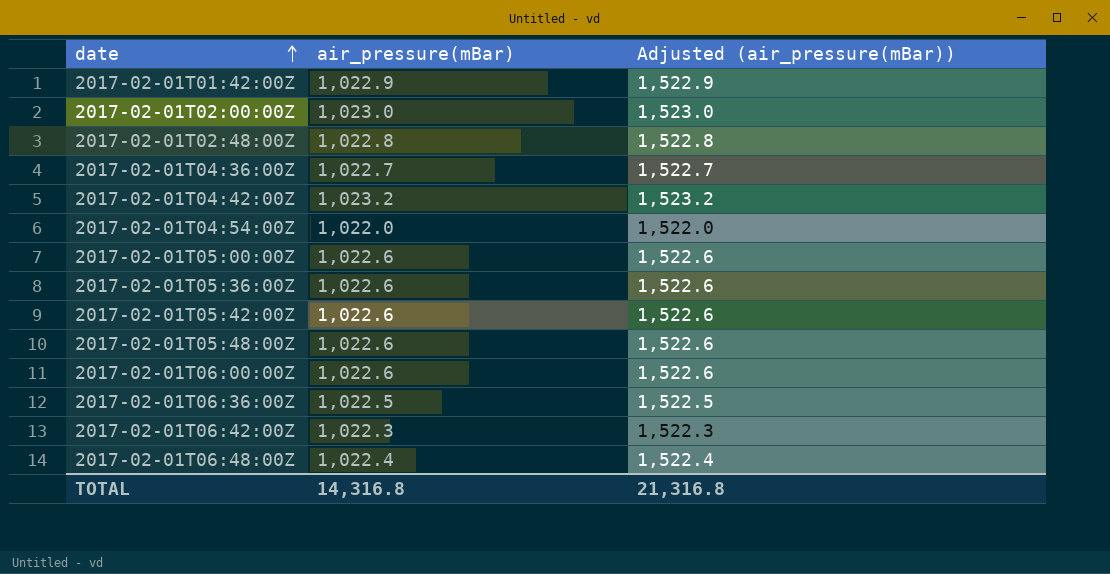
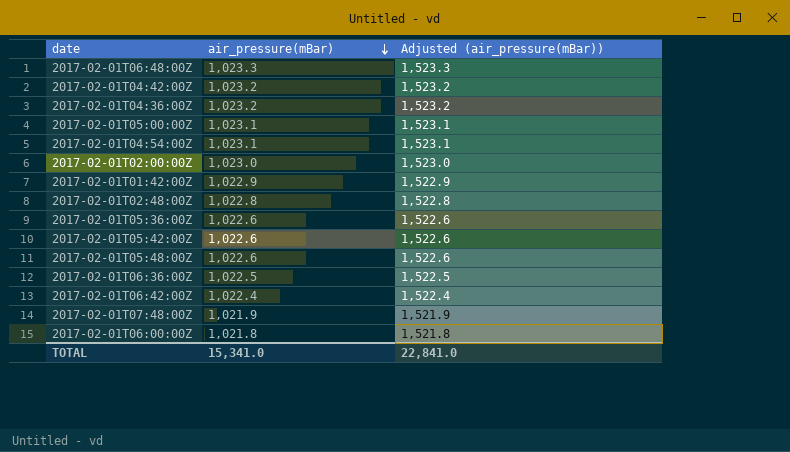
row order: date ascending -> air_pressure(mBar) descending
2017-02-01T06:48:00Z | air_pressure(mBar): 1,022.4 -> 1,023.3
2017-02-01T06:48:00Z | Adjusted (air_pressure(mBar)): 1,522.4 -> 1,523.3
2017-02-01T04:36:00Z | air_pressure(mBar): 1,022.7 -> 1,023.2
2017-02-01T04:36:00Z | Adjusted (air_pressure(mBar)): 1,522.7 -> 1,523.2
2017-02-01T05:00:00Z | air_pressure(mBar): 1,022.6 -> 1,023.1
2017-02-01T05:00:00Z | Adjusted (air_pressure(mBar)): 1,522.6 -> 1,523.1
2017-02-01T04:54:00Z | air_pressure(mBar): 1,022.0 -> 1,023.1
2017-02-01T04:54:00Z | Adjusted (air_pressure(mBar)): 1,522.0 -> 1,523.1
2017-02-01T06:42:00Z | air_pressure(mBar): 1,022.3 -> 1,022.4
2017-02-01T06:42:00Z | Adjusted (air_pressure(mBar)): 1,522.3 -> 1,522.4
row 2017-02-01T07:48:00Z: none -> 1,021.9 | 1,521.9
2017-02-01T06:00:00Z | air_pressure(mBar): 1,022.6 -> 1,021.8
2017-02-01T06:00:00Z | Adjusted (air_pressure(mBar)): 1,522.6 -> 1,521.8
TOTAL | air_pressure(mBar): 14,316.8 -> 15,341.0
TOTAL | Adjusted (air_pressure(mBar)): 21,316.8 -> 22,841.0

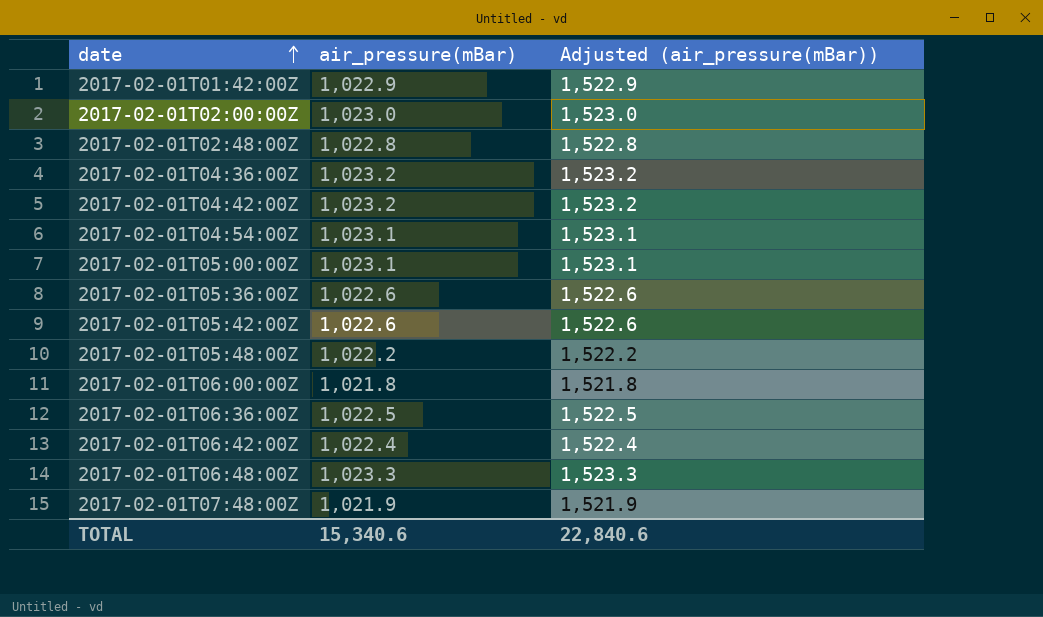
row order: air_pressure(mBar) descending -> date ascending
2017-02-01T05:48:00Z | air_pressure(mBar): 1,022.6 -> 1,022.2
2017-02-01T05:48:00Z | Adjusted (air_pressure(mBar)): 1,522.6 -> 1,522.2
TOTAL | air_pressure(mBar): 15,341.0 -> 15,340.6
TOTAL | Adjusted (air_pressure(mBar)): 22,841.0 -> 22,840.6

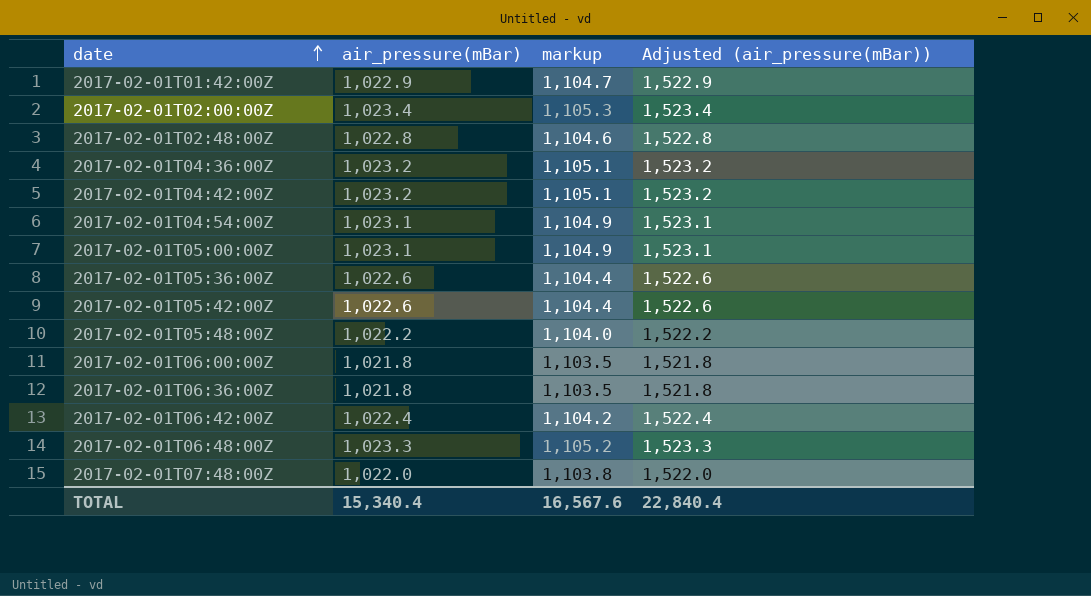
column markup | formula: none -> [air_pressure(mBar)] * 1.08
2017-02-01T02:00:00Z | air_pressure(mBar): 1,023.0 -> 1,023.4
2017-02-01T02:00:00Z | Adjusted (air_pressure(mBar)): 1,523.0 -> 1,523.4
2017-02-01T06:36:00Z | air_pressure(mBar): 1,022.5 -> 1,021.8
2017-02-01T06:36:00Z | Adjusted (air_pressure(mBar)): 1,522.5 -> 1,521.8
2017-02-01T07:48:00Z | air_pressure(mBar): 1,021.9 -> 1,022.0
2017-02-01T07:48:00Z | Adjusted (air_pressure(mBar)): 1,521.9 -> 1,522.0
TOTAL | air_pressure(mBar): 15,340.6 -> 15,340.4
TOTAL | Adjusted (air_pressure(mBar)): 22,840.6 -> 22,840.4

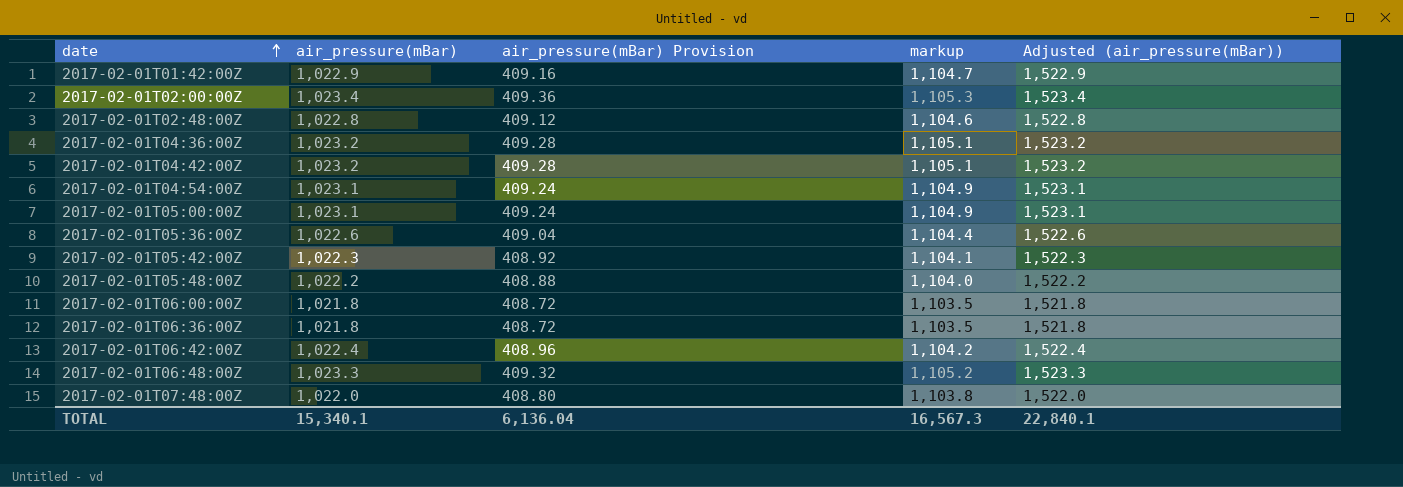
column air_pressure(mBar) Provision | formula: none -> [air_pressure(mBar)] * 0.4
2017-02-01T05:42:00Z | air_pressure(mBar): 1,022.6 -> 1,022.3
2017-02-01T05:42:00Z | markup: 1,104.4 -> 1,104.1
2017-02-01T05:42:00Z | Adjusted (air_pressure(mBar)): 1,522.6 -> 1,522.3
TOTAL | air_pressure(mBar): 15,340.4 -> 15,340.1
TOTAL | markup: 16,567.6 -> 16,567.3
TOTAL | Adjusted (air_pressure(mBar)): 22,840.4 -> 22,840.1

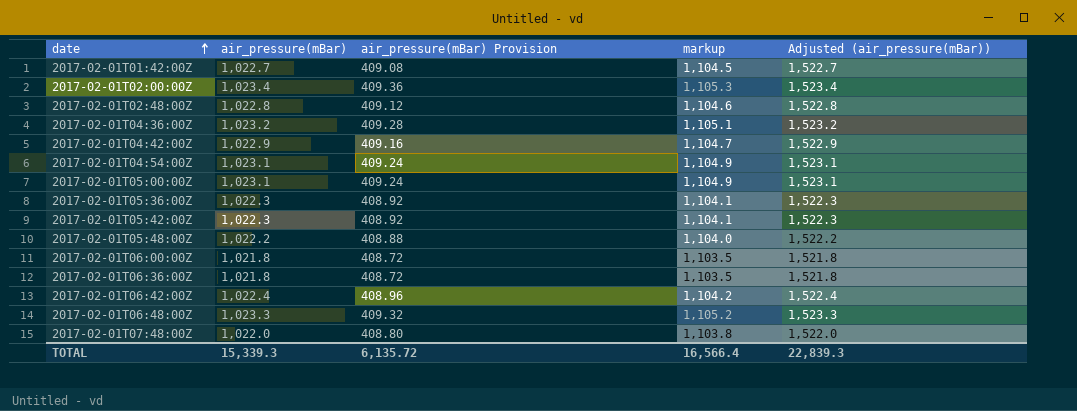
2017-02-01T01:42:00Z | air_pressure(mBar): 1,022.9 -> 1,022.7
2017-02-01T01:42:00Z | air_pressure(mBar) Provision: 409.16 -> 409.08
2017-02-01T01:42:00Z | markup: 1,104.7 -> 1,104.5
2017-02-01T01:42:00Z | Adjusted (air_pressure(mBar)): 1,522.9 -> 1,522.7
2017-02-01T04:42:00Z | air_pressure(mBar): 1,023.2 -> 1,022.9
2017-02-01T04:42:00Z | air_pressure(mBar) Provision: 409.28 -> 409.16
2017-02-01T04:42:00Z | markup: 1,105.1 -> 1,104.7
2017-02-01T04:42:00Z | Adjusted (air_pressure(mBar)): 1,523.2 -> 1,522.9
2017-02-01T05:36:00Z | air_pressure(mBar): 1,022.6 -> 1,022.3
2017-02-01T05:36:00Z | air_pressure(mBar) Provision: 409.04 -> 408.92
2017-02-01T05:36:00Z | markup: 1,104.4 -> 1,104.1
2017-02-01T05:36:00Z | Adjusted (air_pressure(mBar)): 1,522.6 -> 1,522.3
TOTAL | air_pressure(mBar): 15,340.1 -> 15,339.3
TOTAL | air_pressure(mBar) Provision: 6,136.04 -> 6,135.72
TOTAL | markup: 16,567.3 -> 16,566.4
TOTAL | Adjusted (air_pressure(mBar)): 22,840.1 -> 22,839.3

